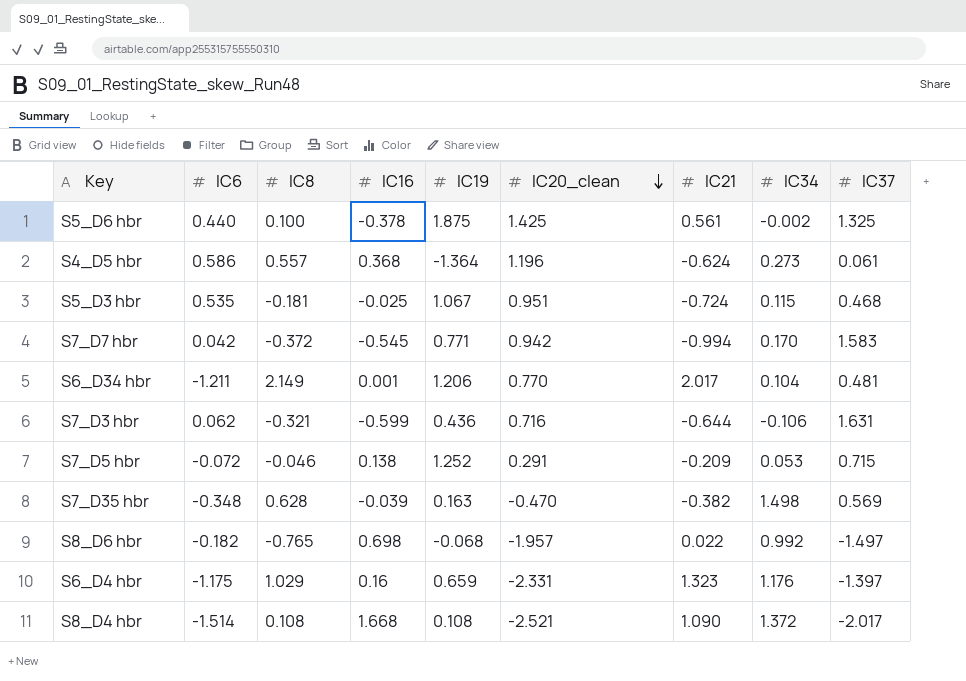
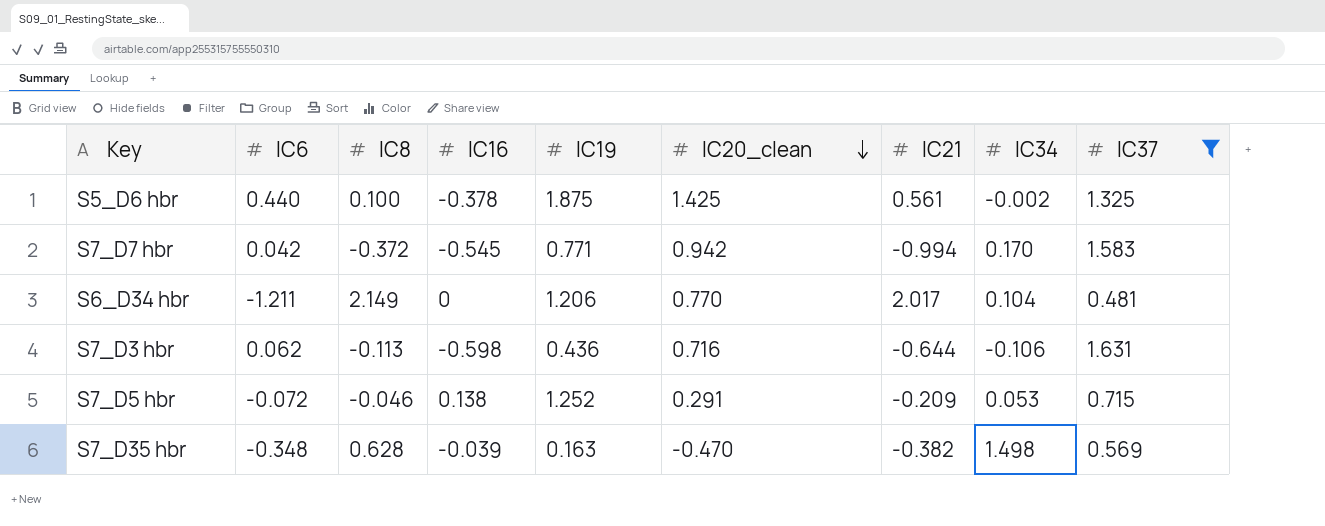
filter: none -> IC37 >= 0.481
S6_D34 hbr | IC16: 0.001 -> 0
S7_D3 hbr | IC8: -0.321 -> -0.113
S7_D3 hbr | IC16: -0.599 -> -0.598

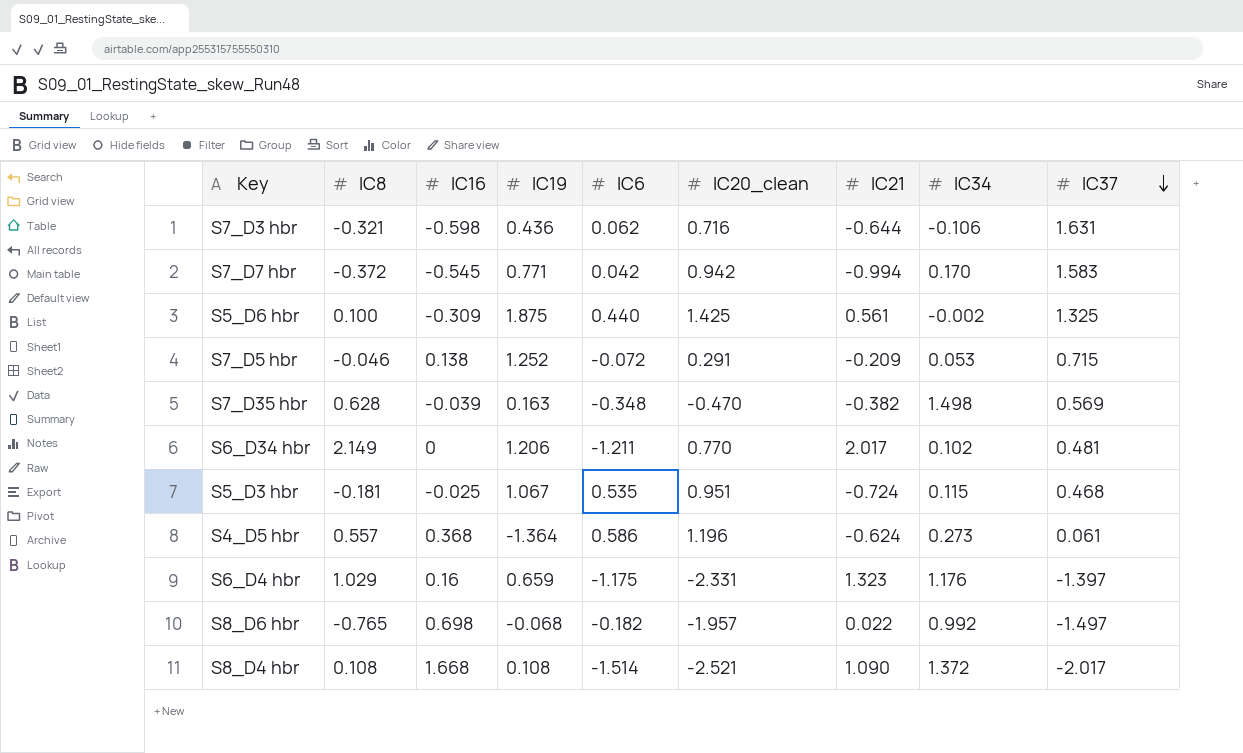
filter: IC37 >= 0.481 -> none
row order: IC20_clean descending -> IC37 descending
column IC6 | position: 2 -> 5
S7_D3 hbr | IC8: -0.113 -> -0.321
S5_D6 hbr | IC16: -0.378 -> -0.309
S6_D34 hbr | IC34: 0.104 -> 0.102

